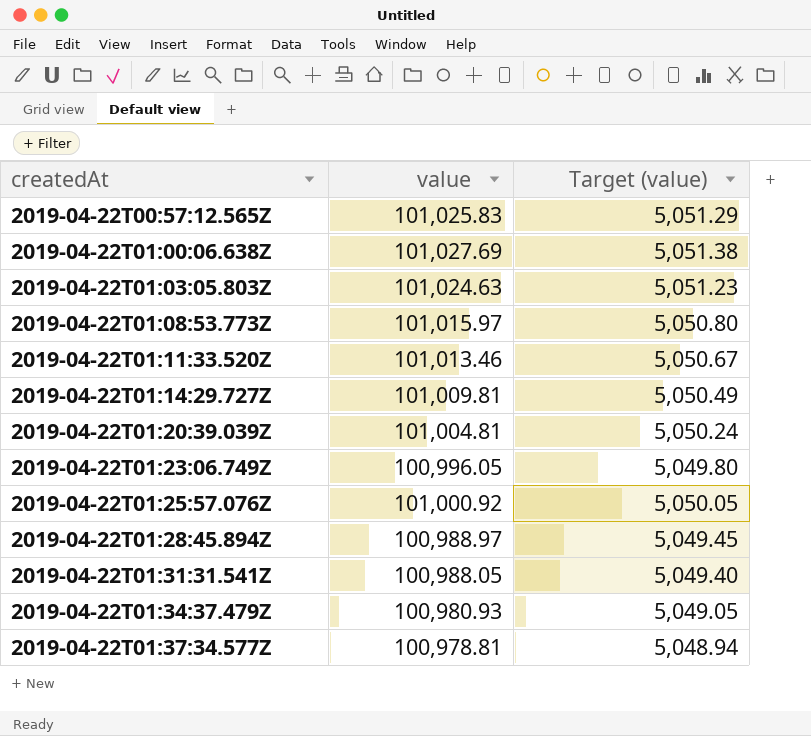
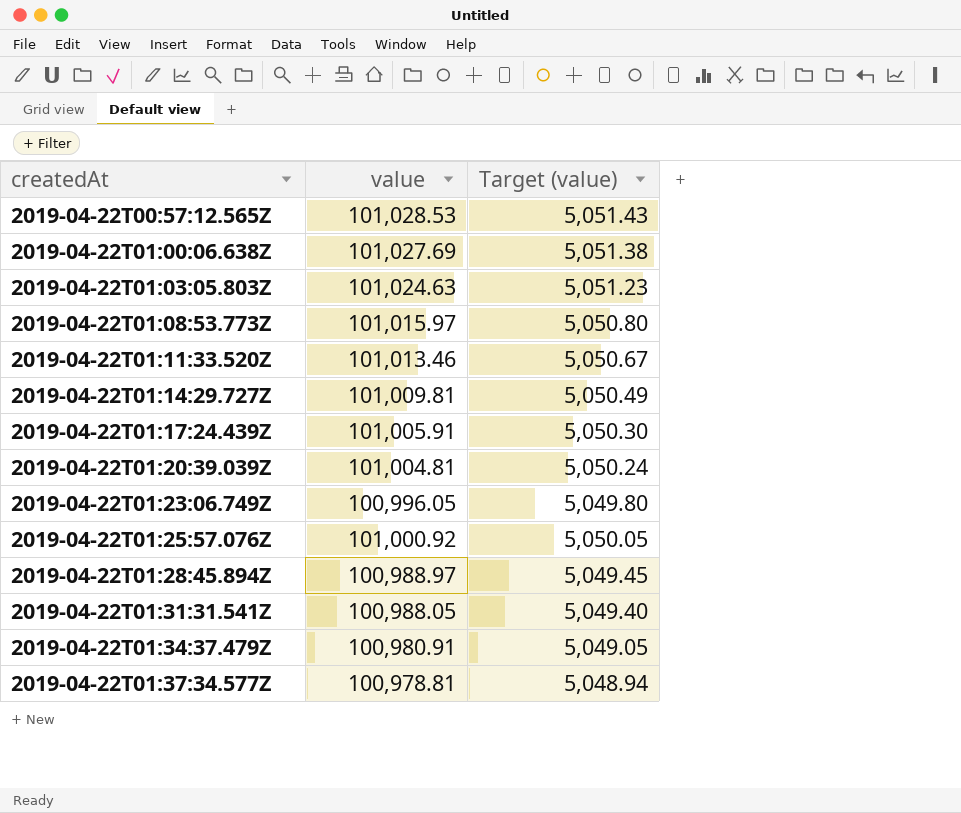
2019-04-22T00:57:12.565Z | value: 101,025.83 -> 101,028.53
2019-04-22T00:57:12.565Z | Target (value): 5,051.29 -> 5,051.43
row 2019-04-22T01:17:24.439Z: none -> 101,005.91 | 5,050.30
2019-04-22T01:34:37.479Z | value: 100,980.93 -> 100,980.91

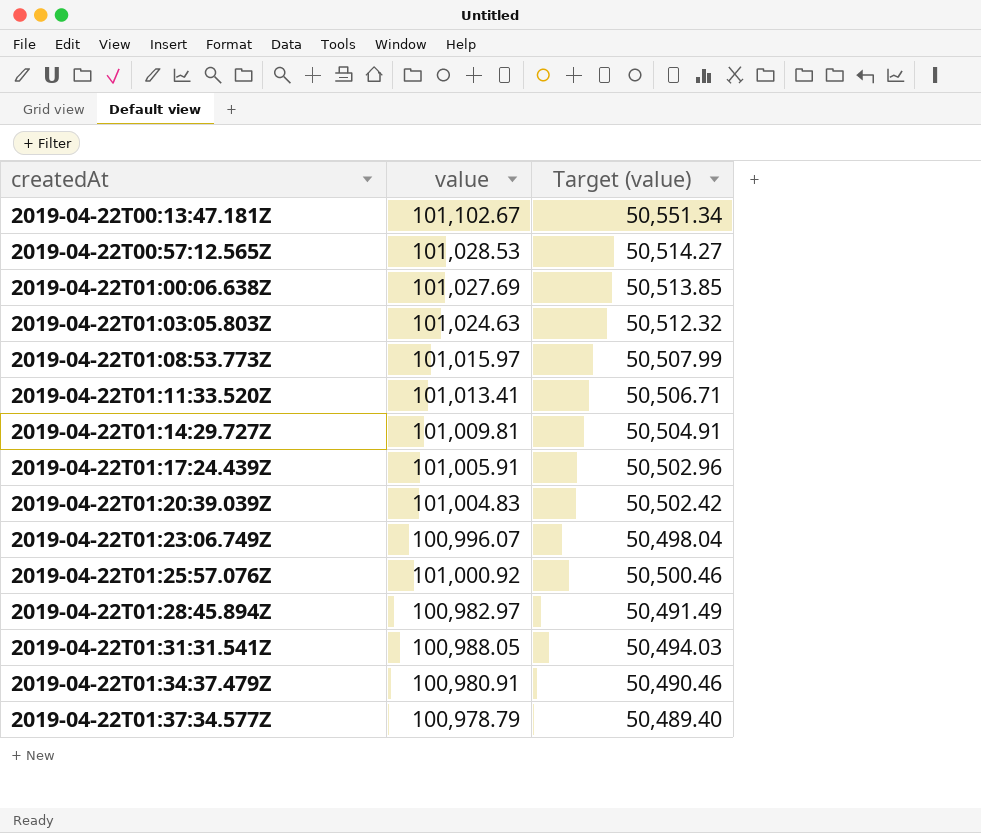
column Target (value) | formula: [value] * 0.05 -> [value] * 0.5
row 2019-04-22T00:13:47.181Z: none -> 101,102.67 | 50,551.34
2019-04-22T01:11:33.520Z | value: 101,013.46 -> 101,013.41
2019-04-22T01:20:39.039Z | value: 101,004.81 -> 101,004.83
2019-04-22T01:23:06.749Z | value: 100,996.05 -> 100,996.07
2019-04-22T01:28:45.894Z | value: 100,988.97 -> 100,982.97
2019-04-22T01:37:34.577Z | value: 100,978.81 -> 100,978.79

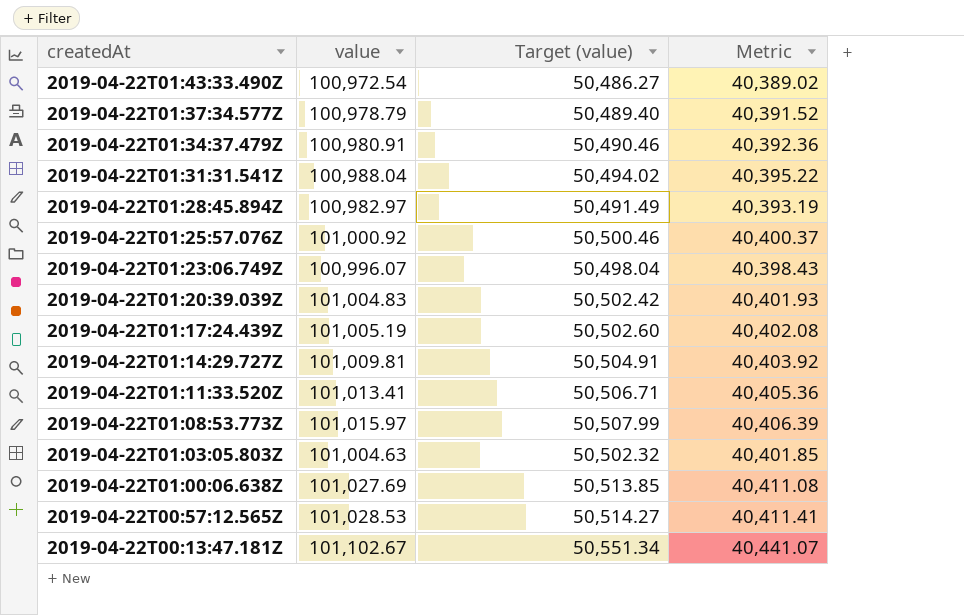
row order: createdAt ascending -> createdAt descending
column Metric | formula: none -> [value] * 0.4
row 2019-04-22T01:43:33.490Z: none -> 100,972.54 | 50,486.27 | 40,389.02
2019-04-22T01:31:31.541Z | value: 100,988.05 -> 100,988.04
2019-04-22T01:31:31.541Z | Target (value): 50,494.03 -> 50,494.02
2019-04-22T01:17:24.439Z | value: 101,005.91 -> 101,005.19
2019-04-22T01:17:24.439Z | Target (value): 50,502.96 -> 50,502.60
2019-04-22T01:03:05.803Z | value: 101,024.63 -> 101,004.63
2019-04-22T01:03:05.803Z | Target (value): 50,512.32 -> 50,502.32

